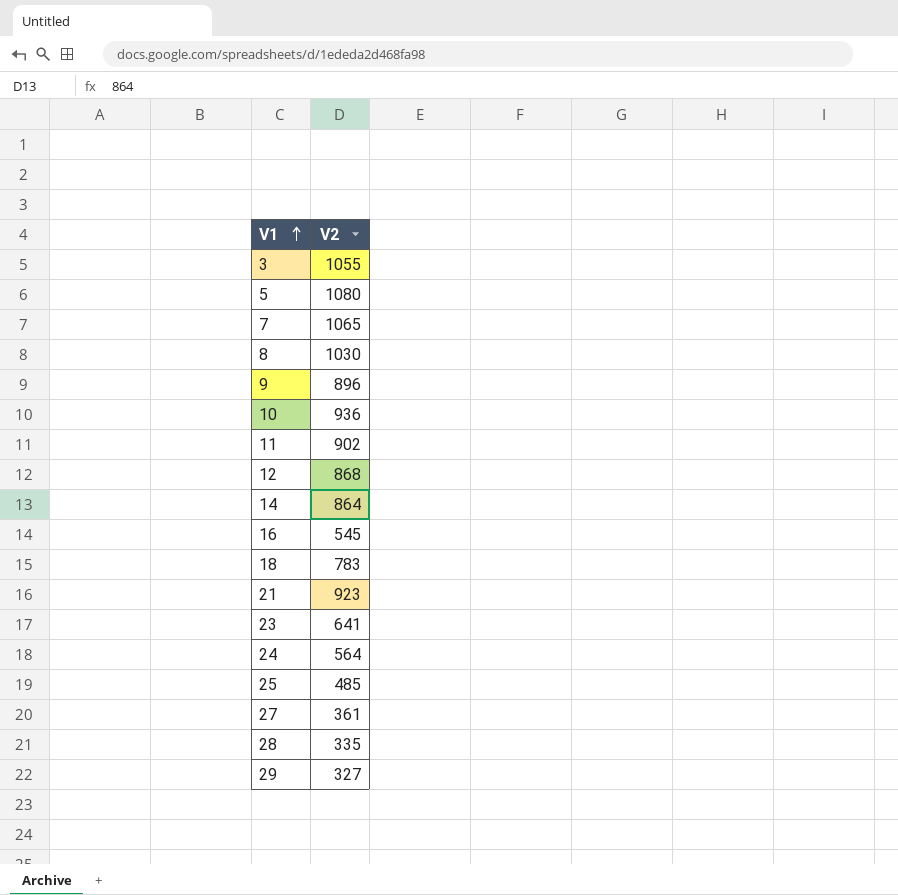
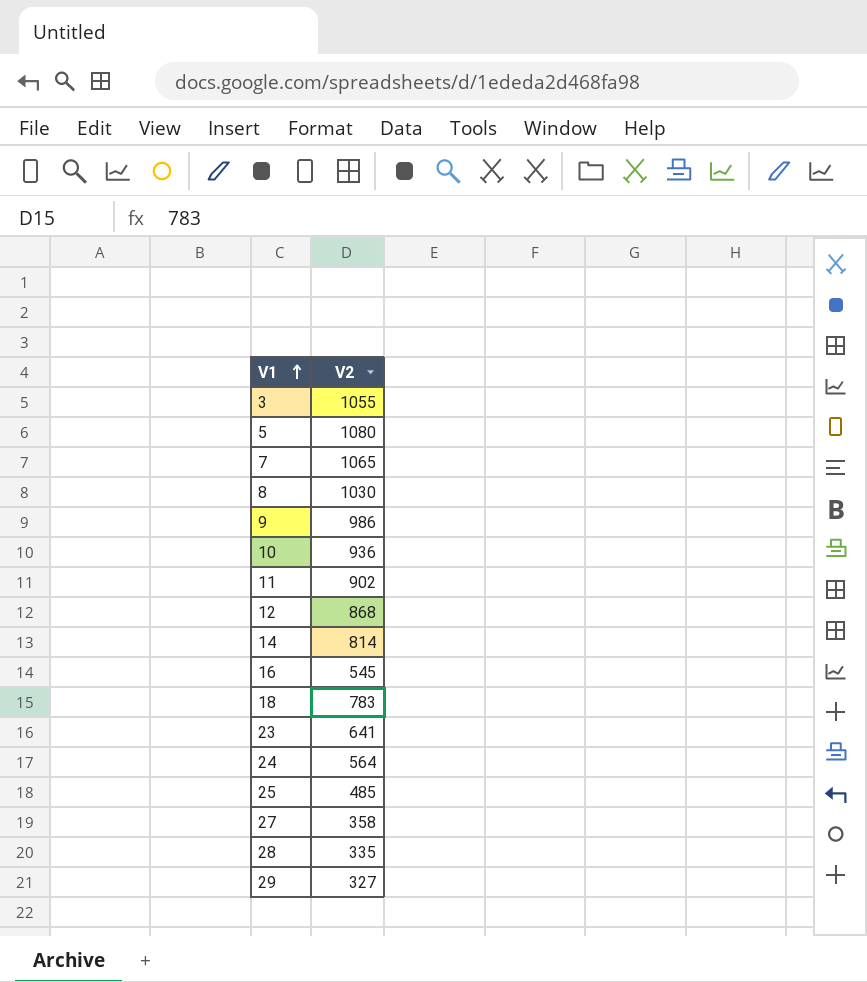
row 21: 923 -> none
9 | V2: 896 -> 986
14 | V2: 864 -> 814
27 | V2: 361 -> 358

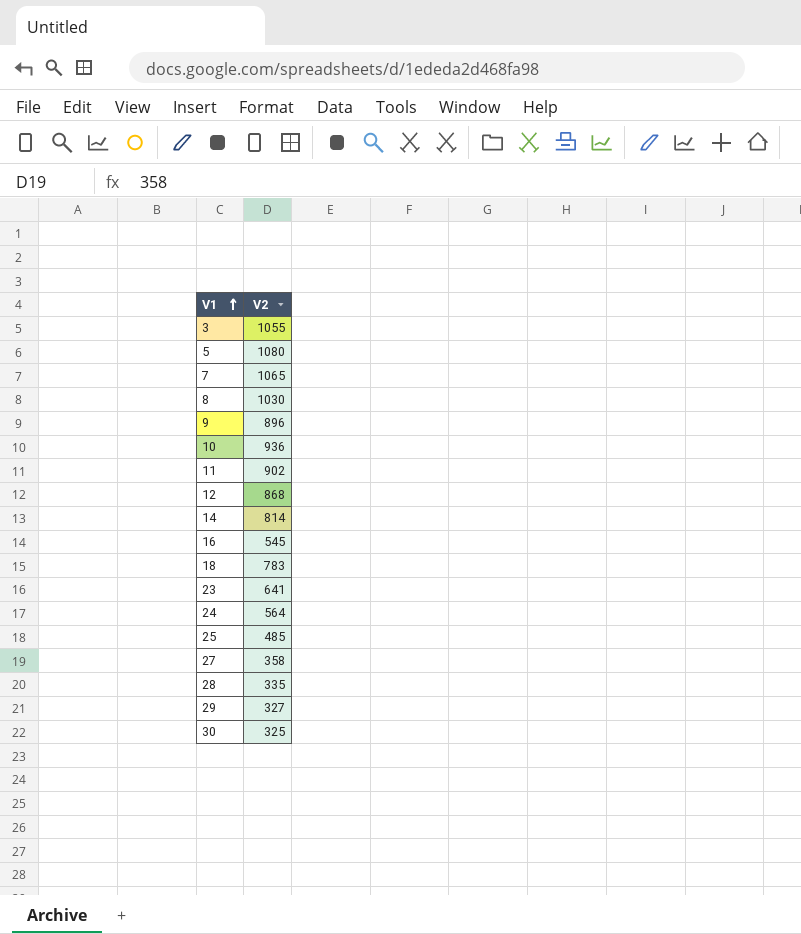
9 | V2: 986 -> 896
row 30: none -> 325

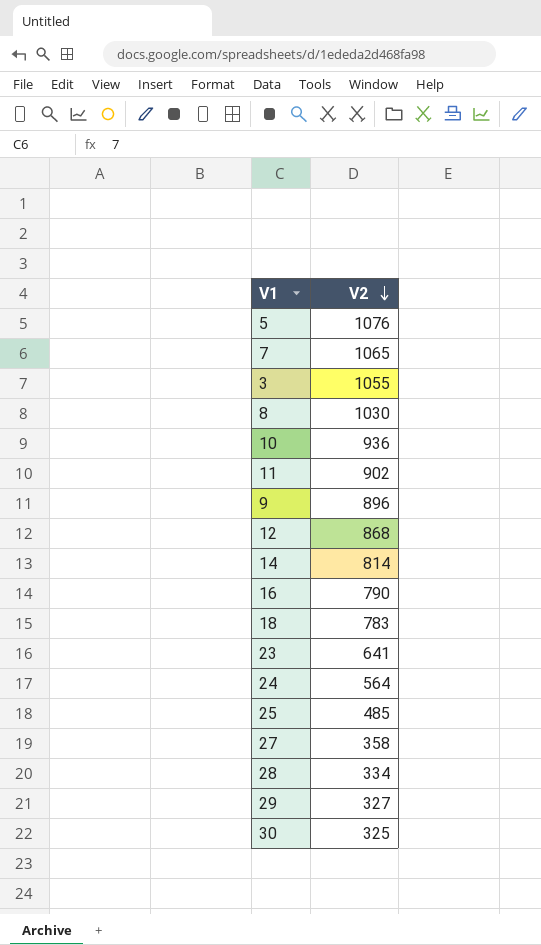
row order: V1 ascending -> V2 descending
5 | V2: 1080 -> 1076
16 | V2: 545 -> 790
28 | V2: 335 -> 334

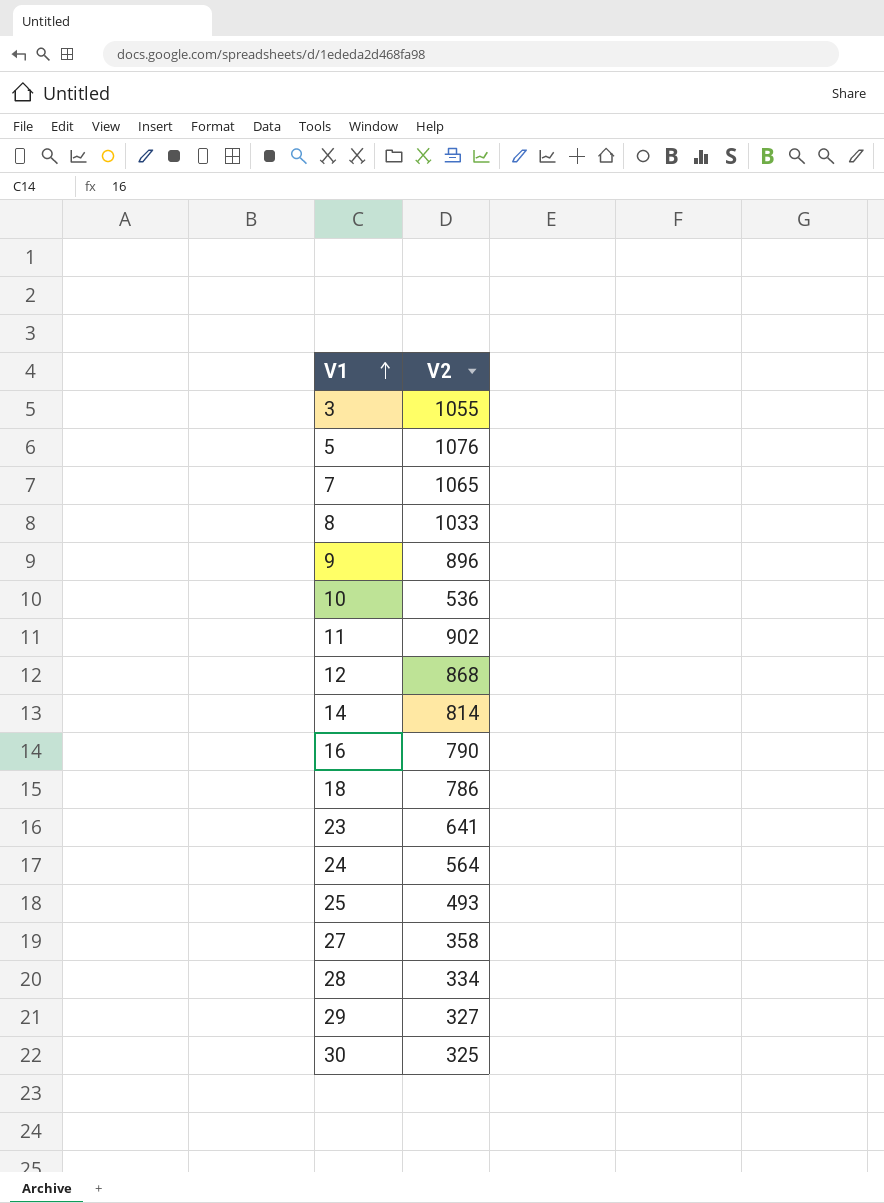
row order: V2 descending -> V1 ascending
8 | V2: 1030 -> 1033
10 | V2: 936 -> 536
18 | V2: 783 -> 786
25 | V2: 485 -> 493

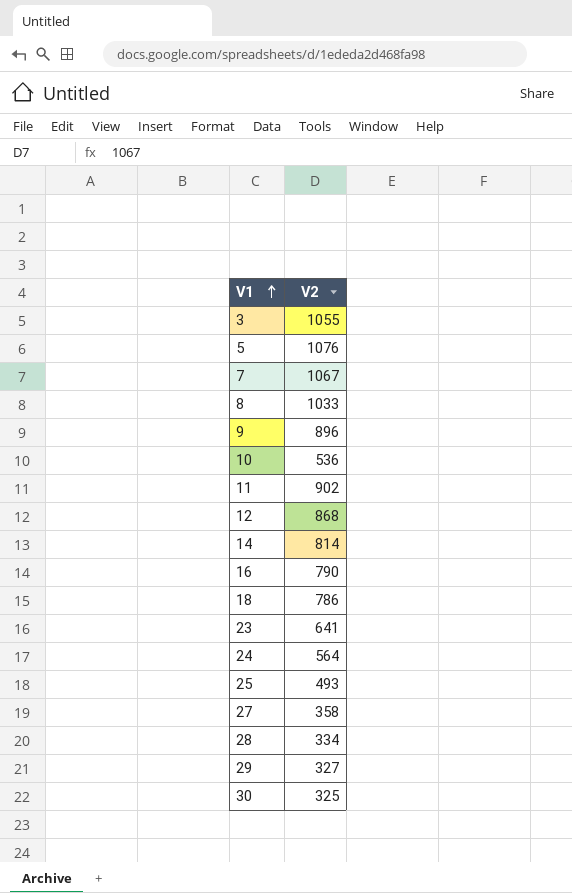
7 | V2: 1065 -> 1067

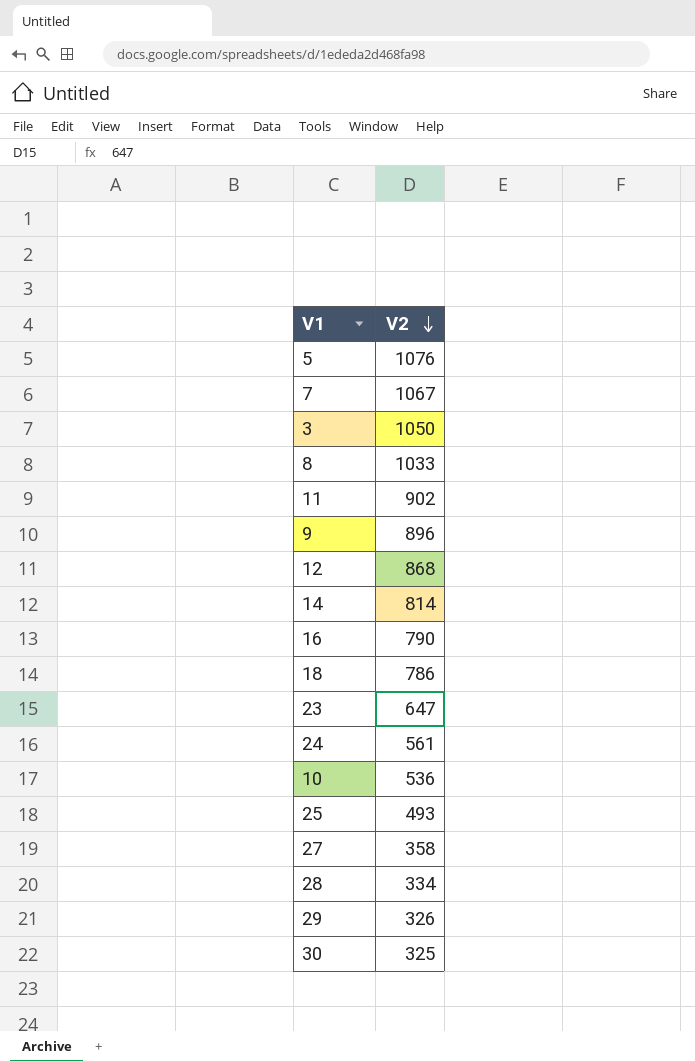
row order: V1 ascending -> V2 descending
3 | V2: 1055 -> 1050
23 | V2: 641 -> 647
24 | V2: 564 -> 561
29 | V2: 327 -> 326

